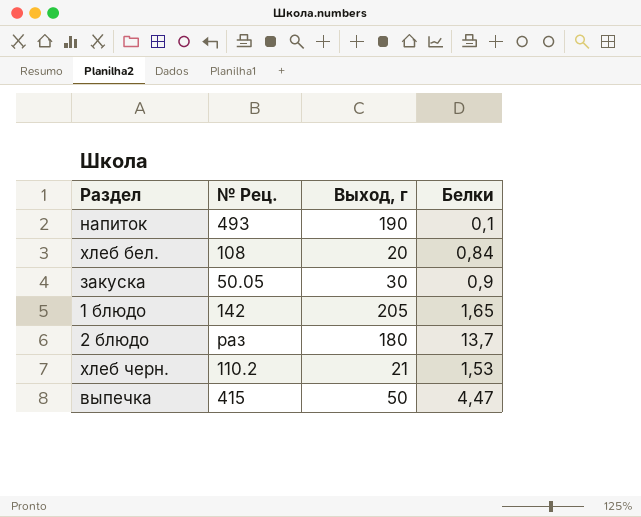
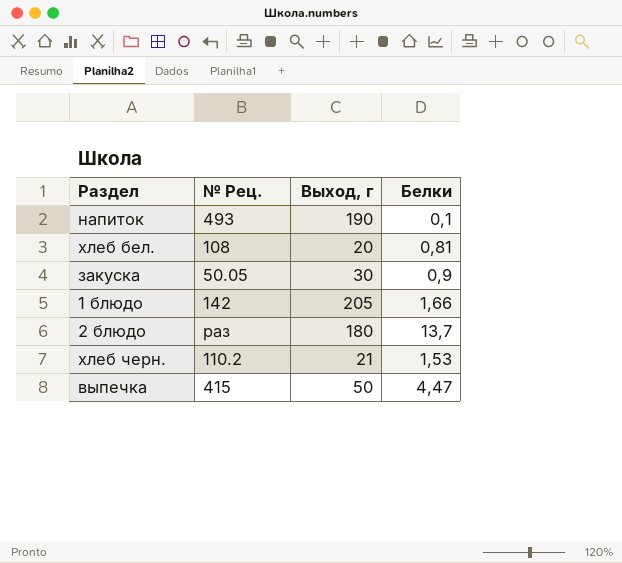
хлеб бел. | Белки: 0,84 -> 0,81
1 блюдо | Белки: 1,65 -> 1,66

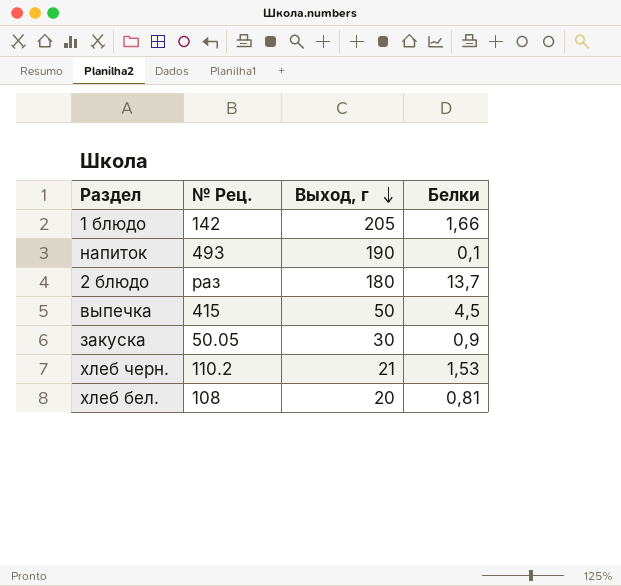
row order: none -> Выход, г descending
выпечка | Белки: 4,47 -> 4,5

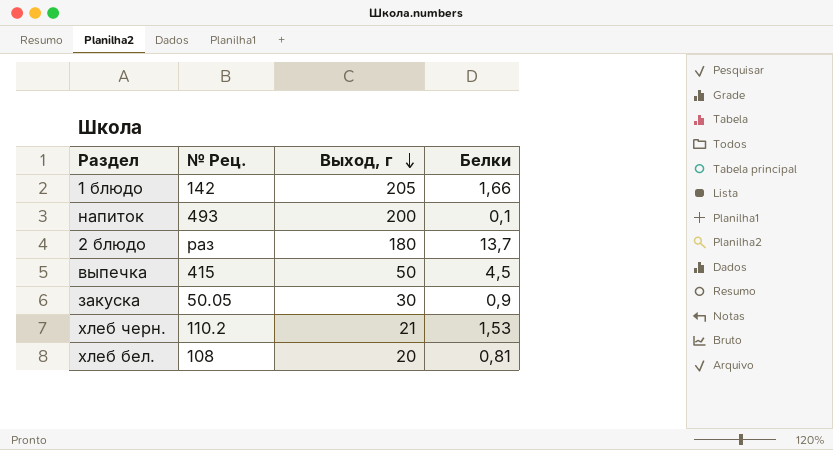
напиток | Выход, г: 190 -> 200

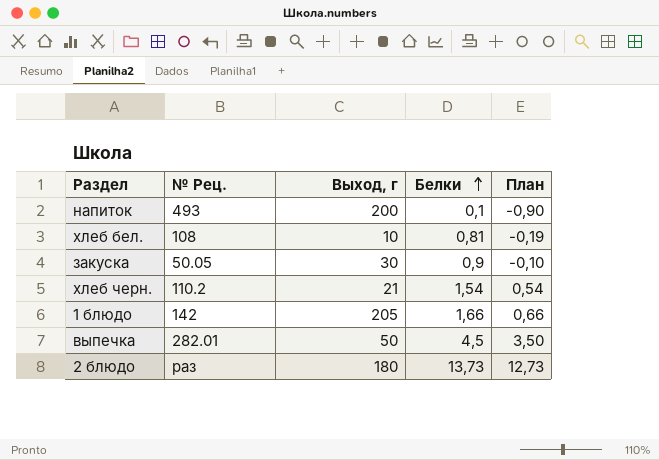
row order: Выход, г descending -> Белки ascending
column План | formula: none -> [Белки] - 1
хлеб бел. | Выход, г: 20 -> 10
хлеб черн. | Белки: 1,53 -> 1,54
выпечка | № Рец.: 415 -> 282.01
2 блюдо | Белки: 13,7 -> 13,73

